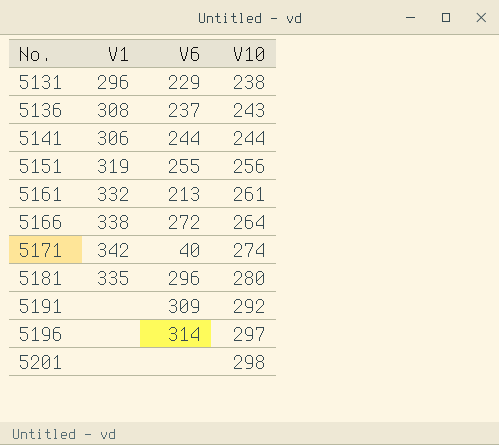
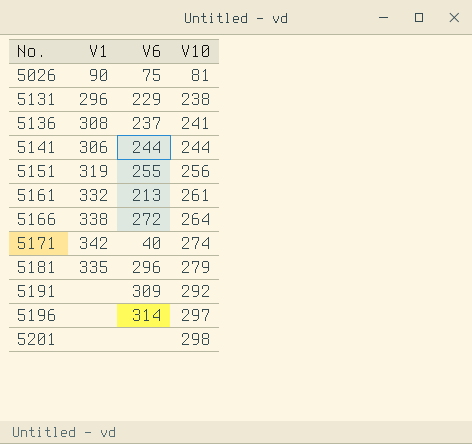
row 5026: none -> 90 | 75 | 81
5136 | V10: 243 -> 241
5181 | V10: 280 -> 279

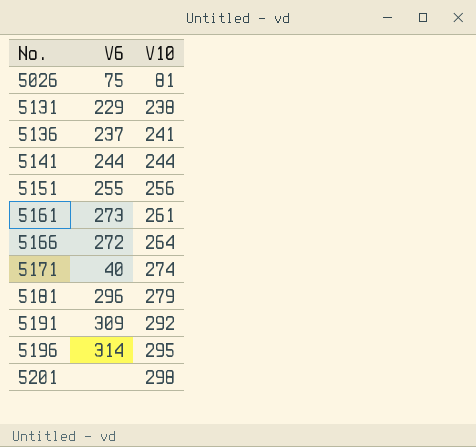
column V1 | position: 2 -> none
5161 | V6: 213 -> 273
5196 | V10: 297 -> 295

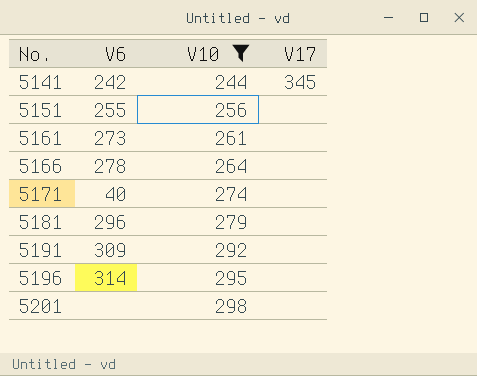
filter: none -> V10 >= 244
column V17 | position: none -> 4
5141 | V6: 244 -> 242
5166 | V6: 272 -> 278

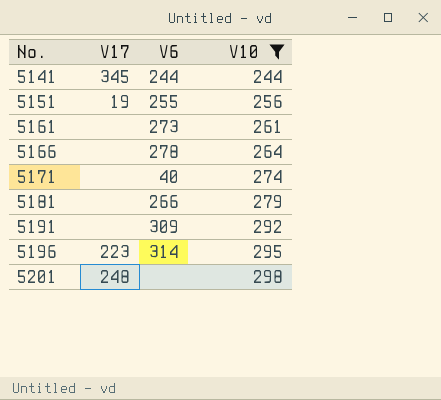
column V17 | position: 4 -> 2
5141 | V6: 242 -> 244
5151 | V17: none -> 19
5181 | V6: 296 -> 266
5196 | V17: none -> 223
5201 | V17: none -> 248

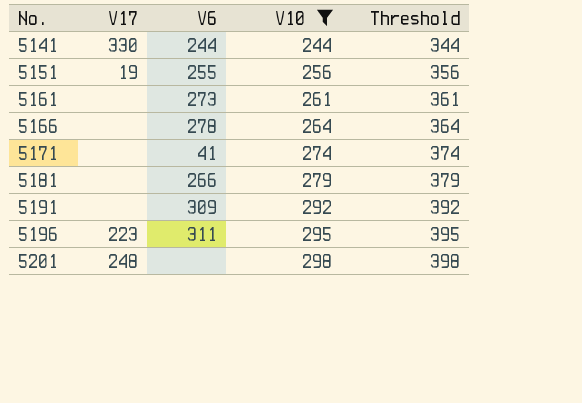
column Threshold | formula: none -> [V10] + 100
5141 | V17: 345 -> 330
5171 | V6: 40 -> 41
5196 | V6: 314 -> 311

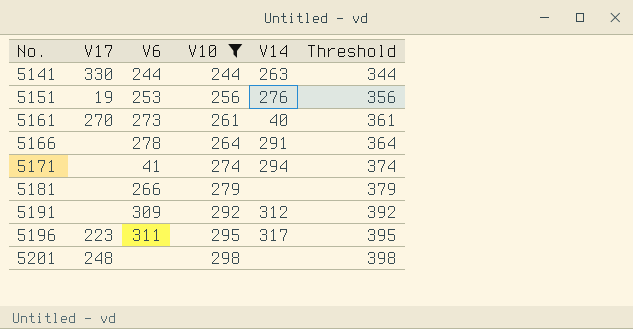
column V14 | position: none -> 5
5151 | V6: 255 -> 253
5161 | V17: none -> 270

